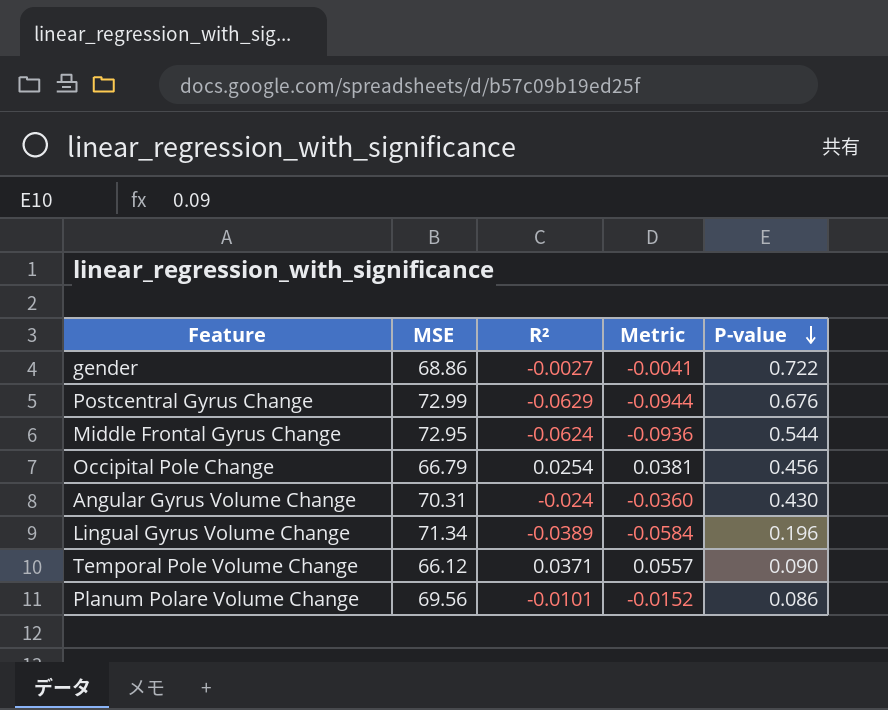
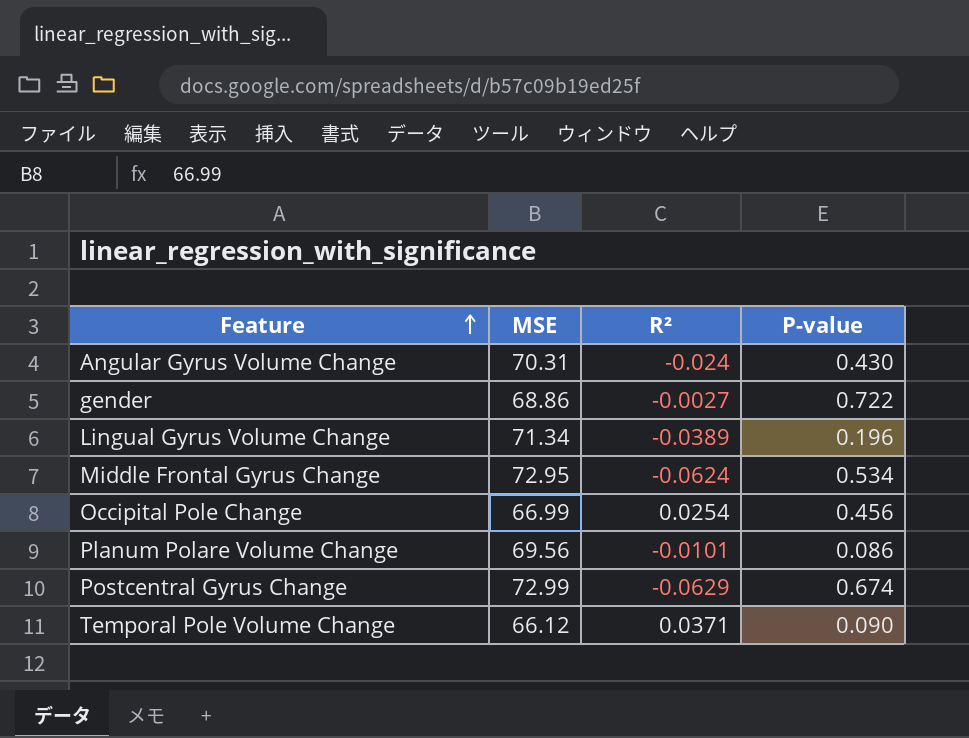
row order: P-value descending -> Feature ascending
column Metric | formula: [R²] * 1.5 -> none
Middle Frontal Gyrus Change | P-value: 0.544 -> 0.534
Occipital Pole Change | MSE: 66.79 -> 66.99
Postcentral Gyrus Change | P-value: 0.676 -> 0.674

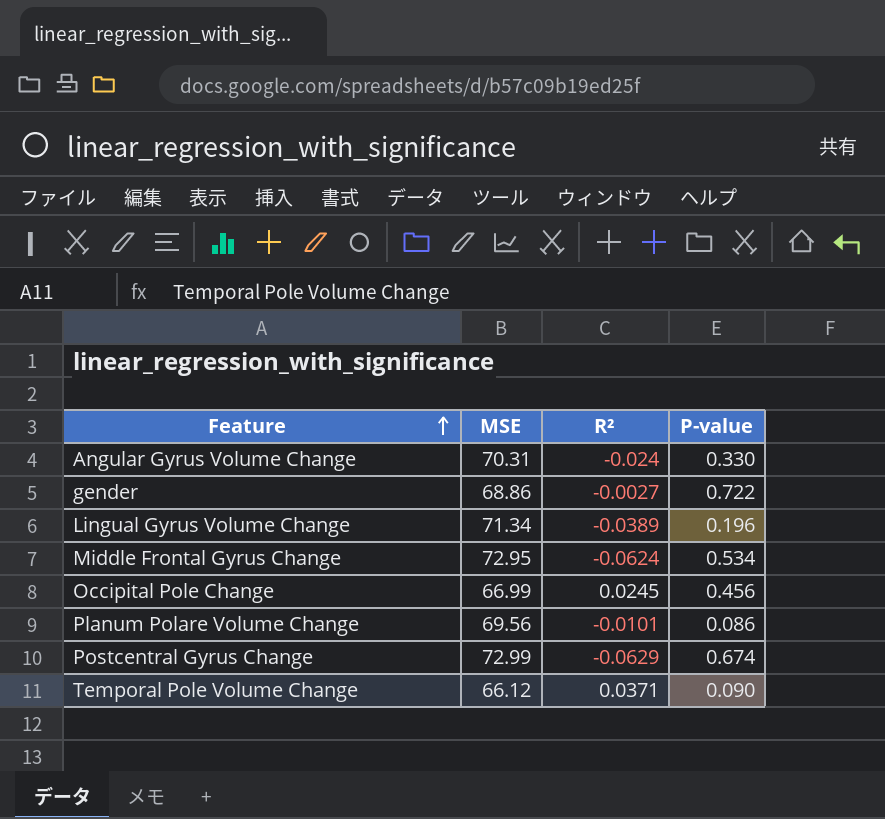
Angular Gyrus Volume Change | P-value: 0.430 -> 0.330
Occipital Pole Change | R²: 0.0254 -> 0.0245

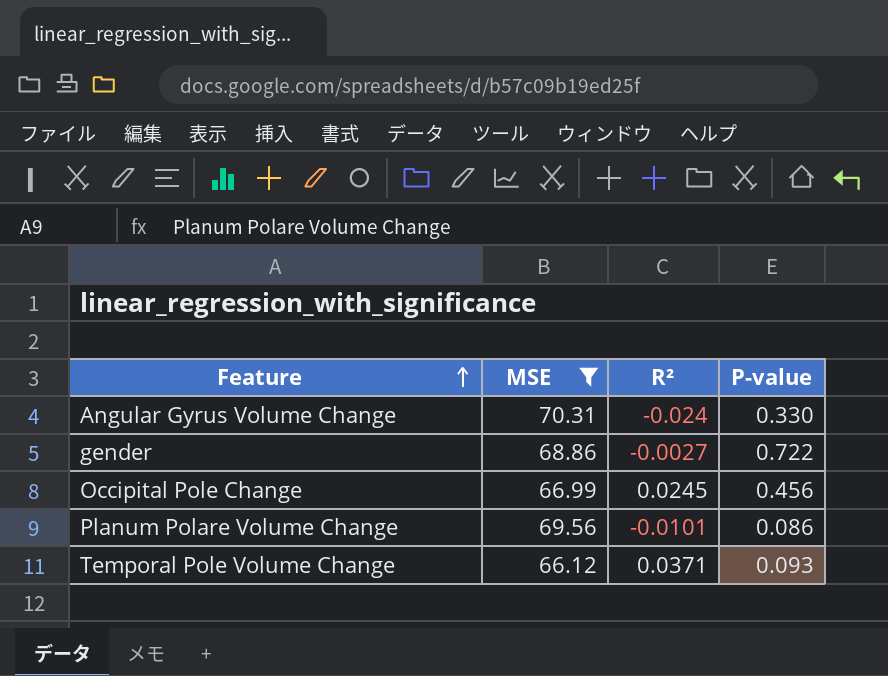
filter: none -> MSE <= 70.31
Temporal Pole Volume Change | P-value: 0.090 -> 0.093

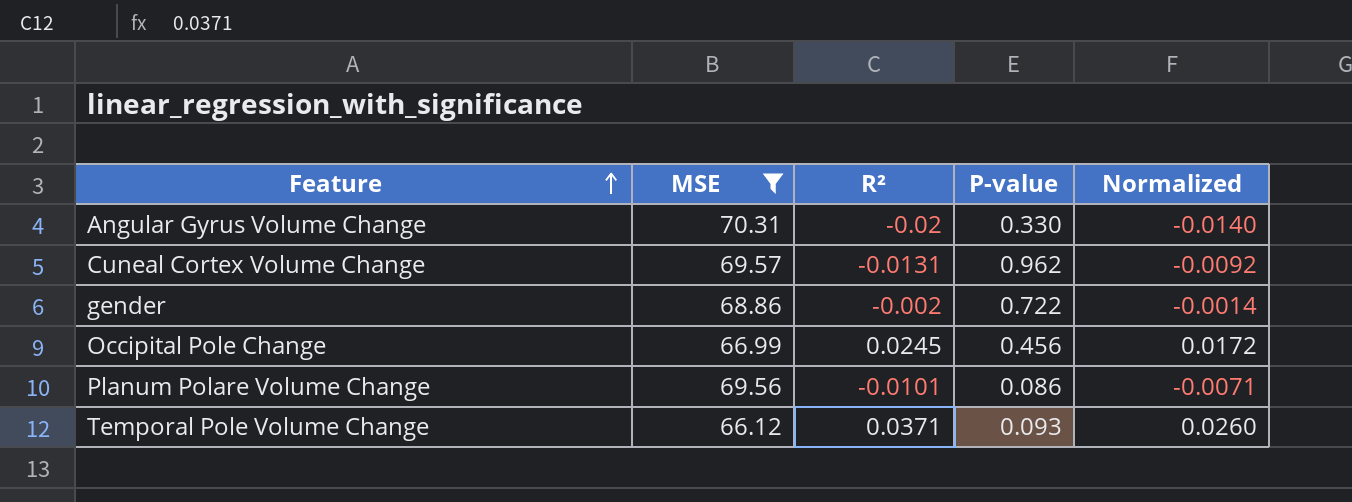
column Normalized | formula: none -> [R²] * 0.7
Angular Gyrus Volume Change | R²: -0.024 -> -0.02
row Cuneal Cortex Volume Change: none -> 69.57 | -0.0131 | 0.962 | -0.0092
gender | R²: -0.0027 -> -0.002

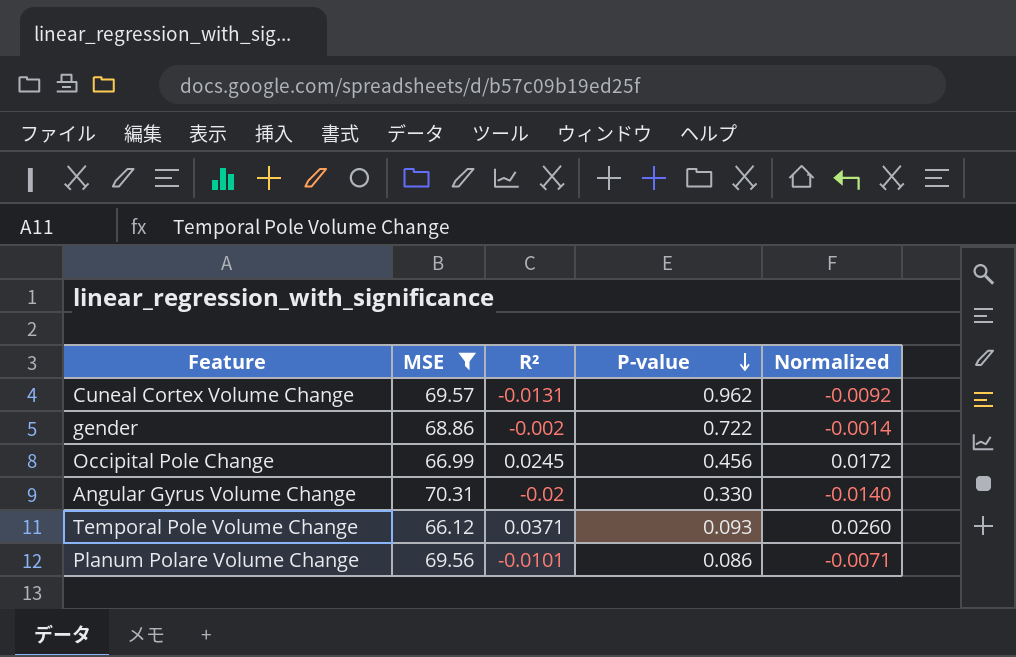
row order: Feature ascending -> P-value descending

